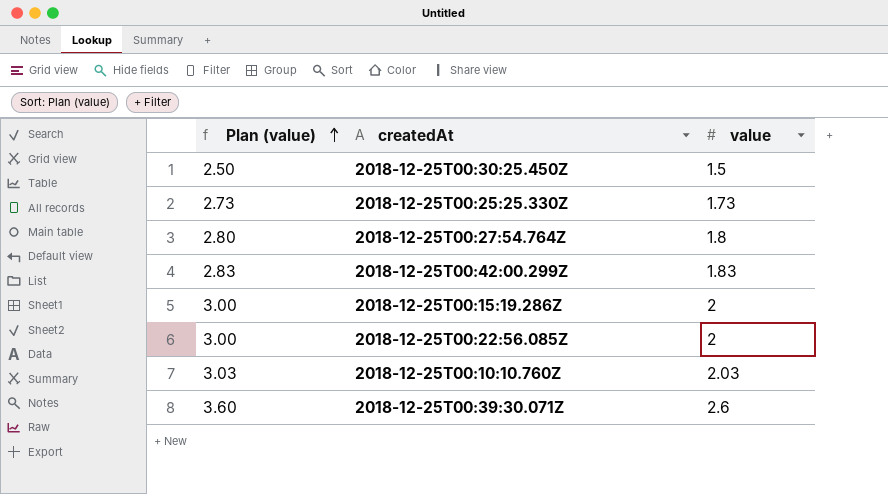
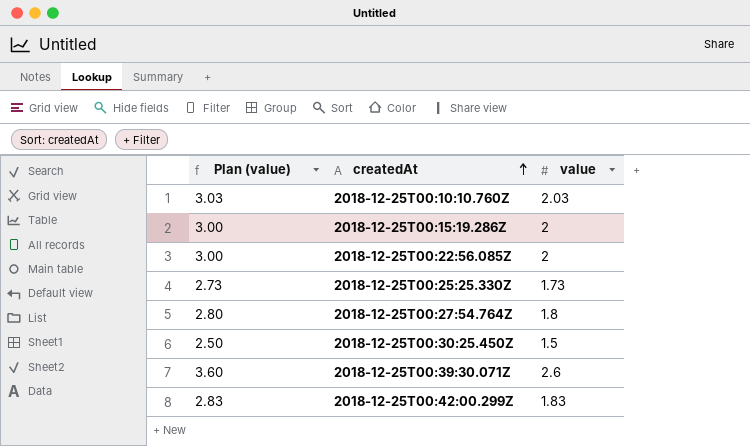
row order: Plan (value) ascending -> createdAt ascending

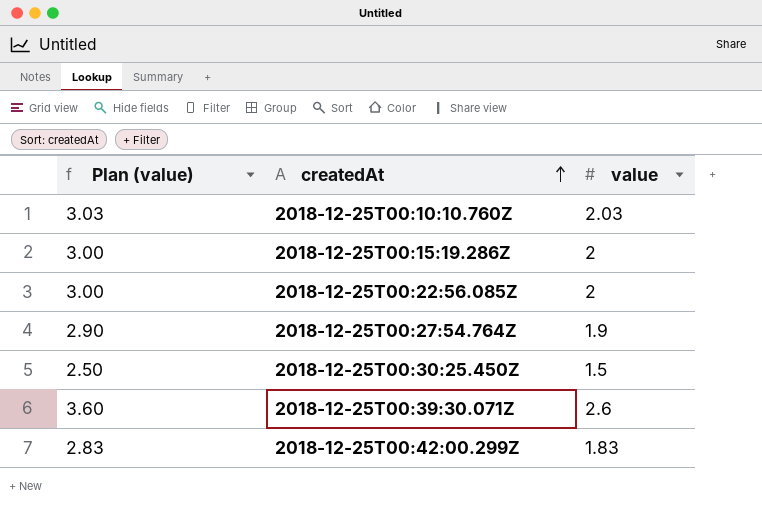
row 2018-12-25T00:25:25.330Z: 2.73 | 1.73 -> none
2018-12-25T00:27:54.764Z | Plan (value): 2.80 -> 2.90
2018-12-25T00:27:54.764Z | value: 1.8 -> 1.9

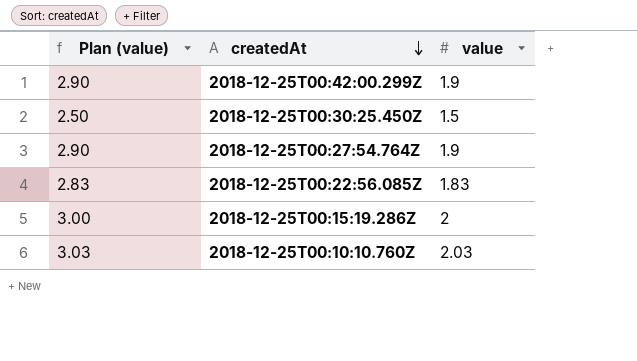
row order: createdAt ascending -> createdAt descending
row 2018-12-25T00:39:30.071Z: 3.60 | 2.6 -> none
2018-12-25T00:42:00.299Z | Plan (value): 2.83 -> 2.90
2018-12-25T00:42:00.299Z | value: 1.83 -> 1.9
2018-12-25T00:22:56.085Z | Plan (value): 3.00 -> 2.83
2018-12-25T00:22:56.085Z | value: 2 -> 1.83

